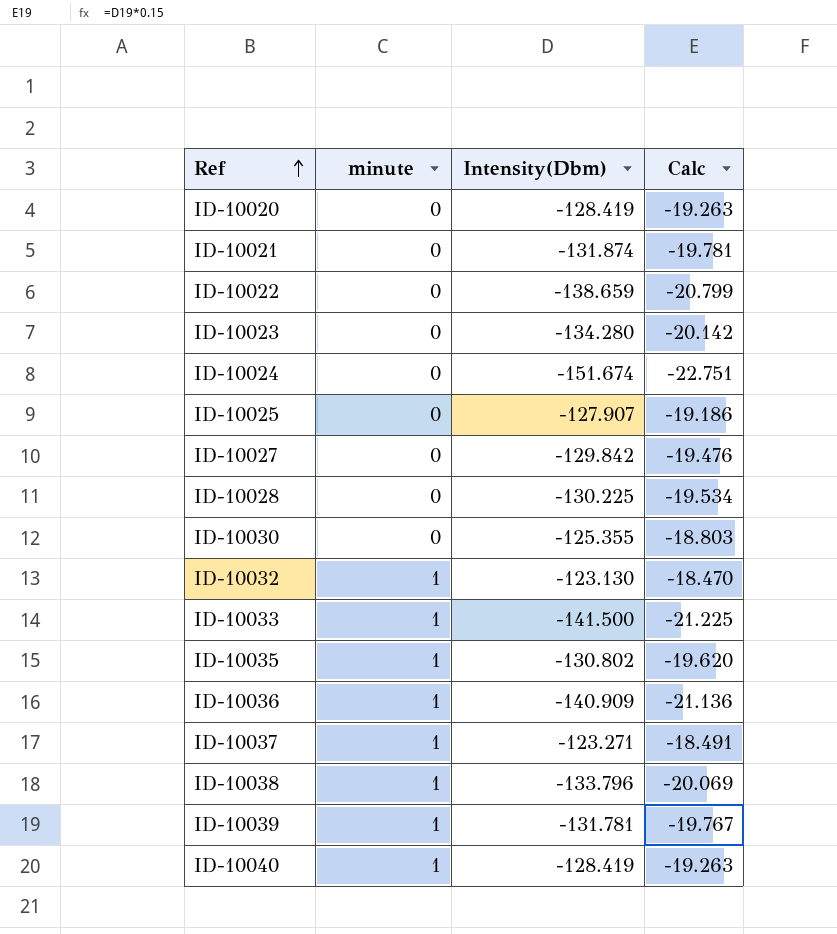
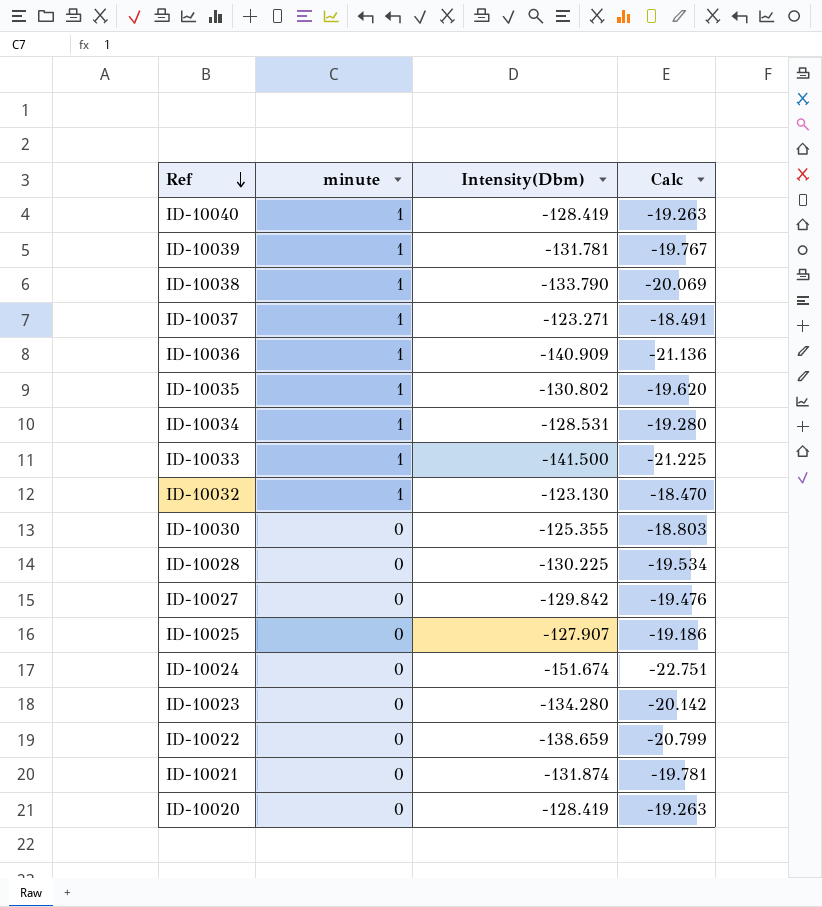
row order: Ref ascending -> Ref descending
ID-10038 | Intensity(Dbm): -133.796 -> -133.790
row ID-10034: none -> 1 | -128.531 | -19.280

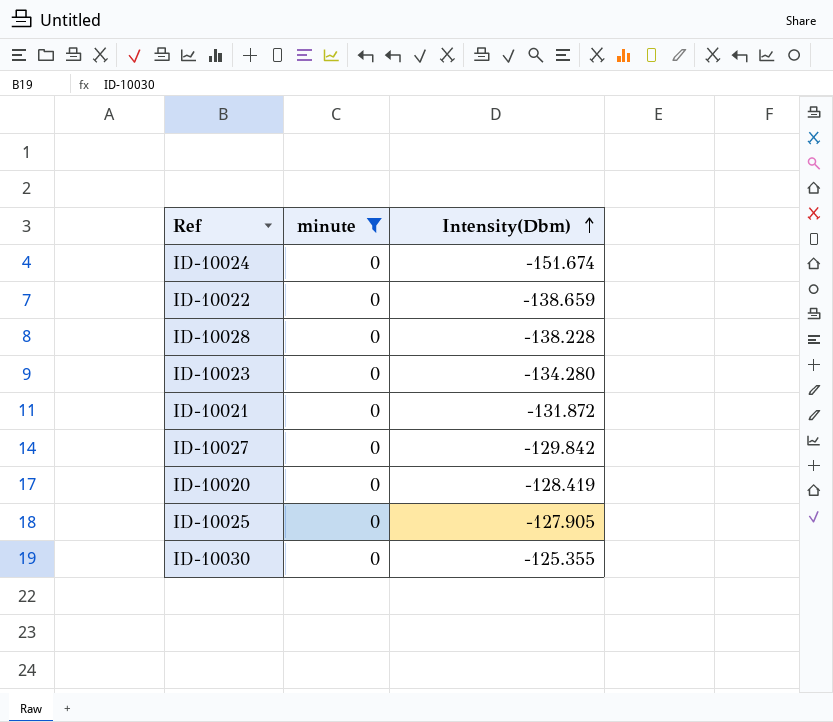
filter: none -> minute = 0
row order: Ref descending -> Intensity(Dbm) ascending
column Calc | formula: [Intensity(Dbm)] * 0.15 -> none
ID-10028 | Intensity(Dbm): -130.225 -> -138.228
ID-10021 | Intensity(Dbm): -131.874 -> -131.872
ID-10025 | Intensity(Dbm): -127.907 -> -127.905

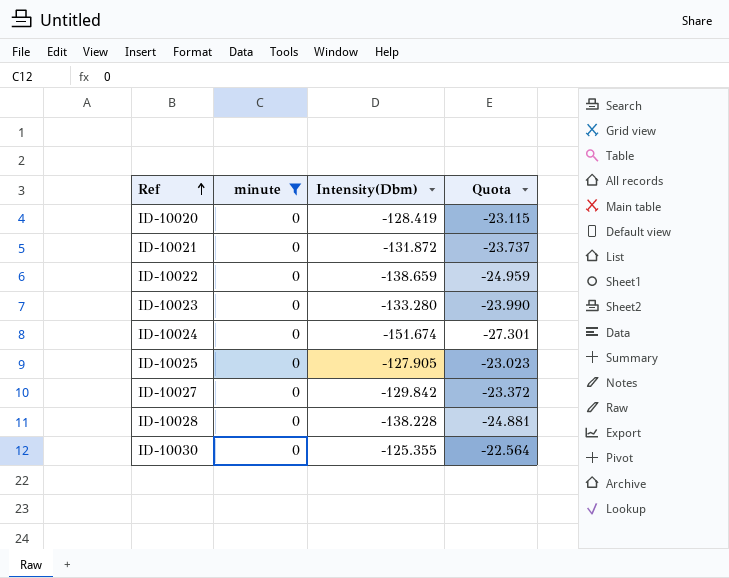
row order: Intensity(Dbm) ascending -> Ref ascending
column Quota | formula: none -> [Intensity(Dbm)] * 0.18
ID-10023 | Intensity(Dbm): -134.280 -> -133.280

